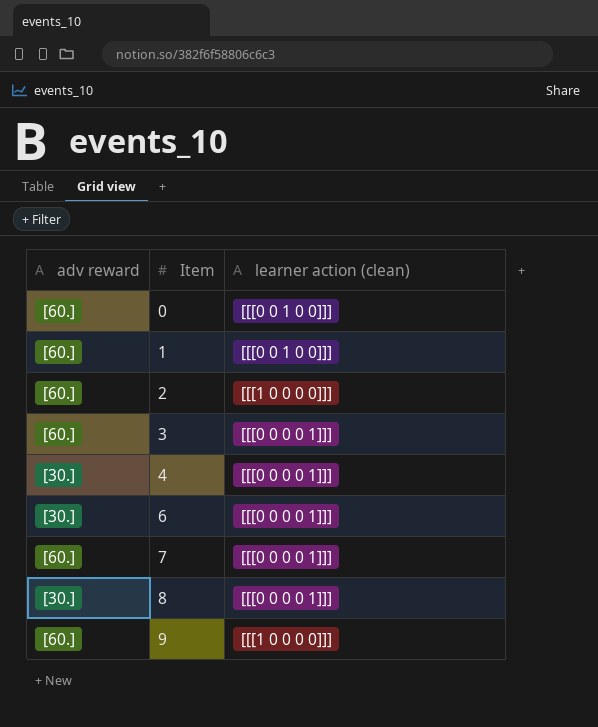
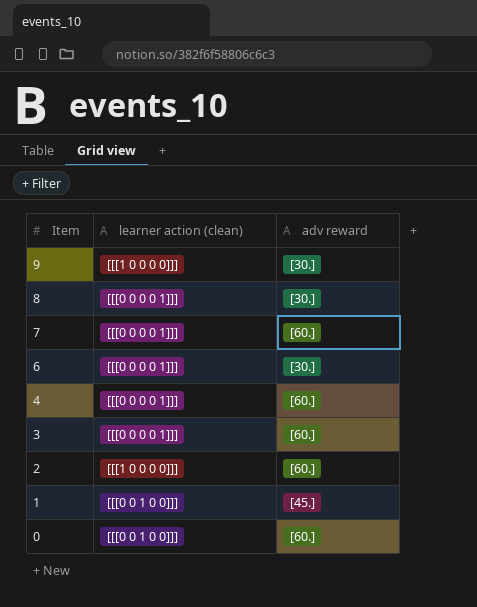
row order: Item ascending -> Item descending
column adv reward | position: 1 -> 3
9 | adv reward: [60.] -> [30.]
4 | adv reward: [30.] -> [60.]
1 | adv reward: [60.] -> [45.]

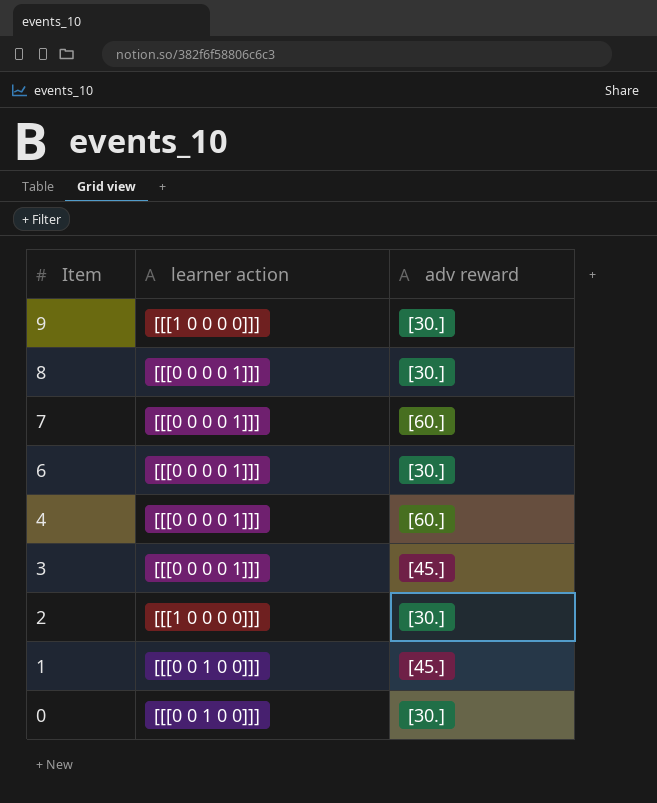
column name: learner action (clean) -> learner action
3 | adv reward: [60.] -> [45.]
2 | adv reward: [60.] -> [30.]
0 | adv reward: [60.] -> [30.]

